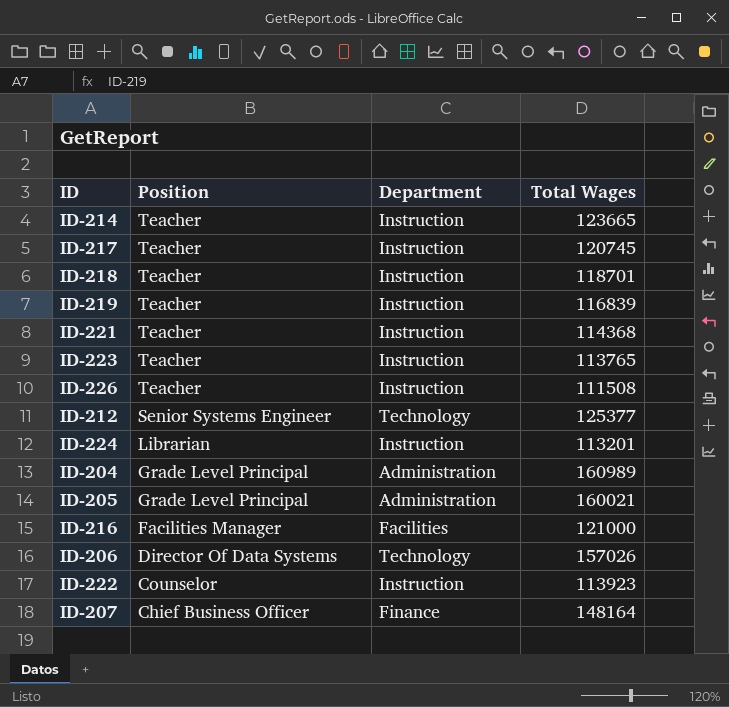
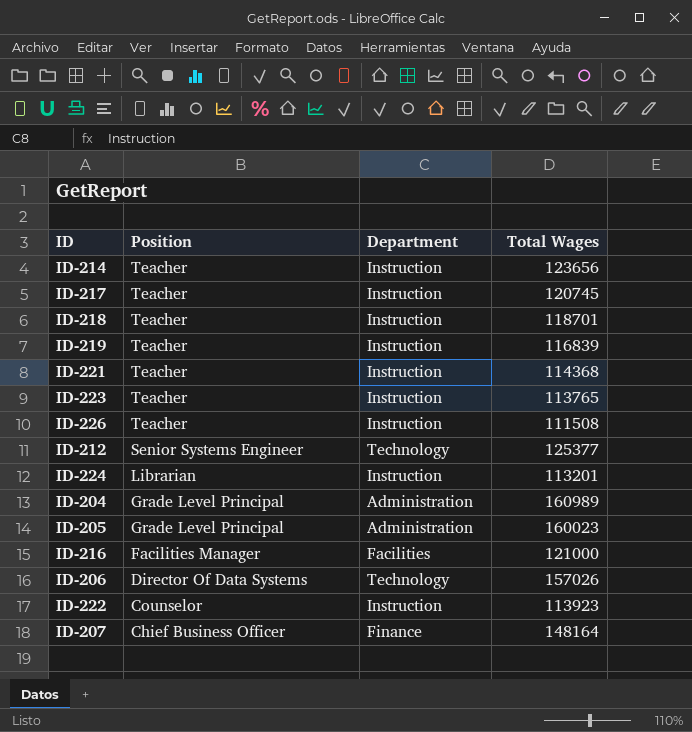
ID-214 | Total Wages: 123665 -> 123656
ID-205 | Total Wages: 160021 -> 160023

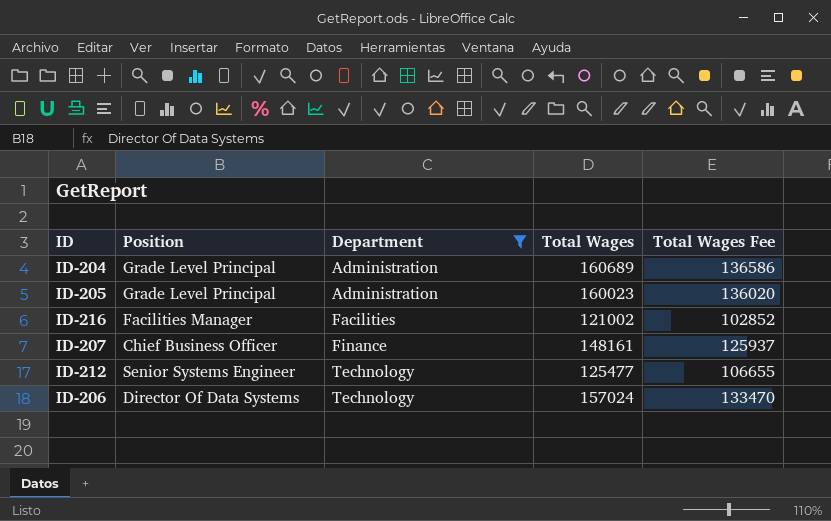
filter: none -> Department != Instruction
row order: Position descending -> Department ascending
column Total Wages Fee | formula: none -> [Total Wages] * 0.85
ID-204 | Total Wages: 160989 -> 160689
ID-216 | Total Wages: 121000 -> 121002
ID-207 | Total Wages: 148164 -> 148161
ID-212 | Total Wages: 125377 -> 125477
ID-206 | Total Wages: 157026 -> 157024

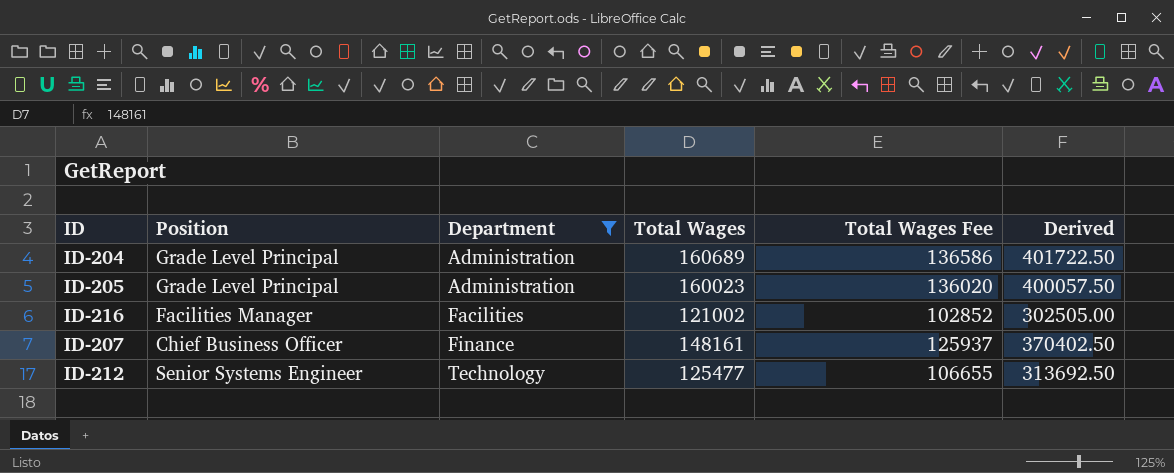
column Derived | formula: none -> [Total Wages] * 2.5
row ID-206: Director Of Data Systems | Technology | 157024 | 133470 -> none

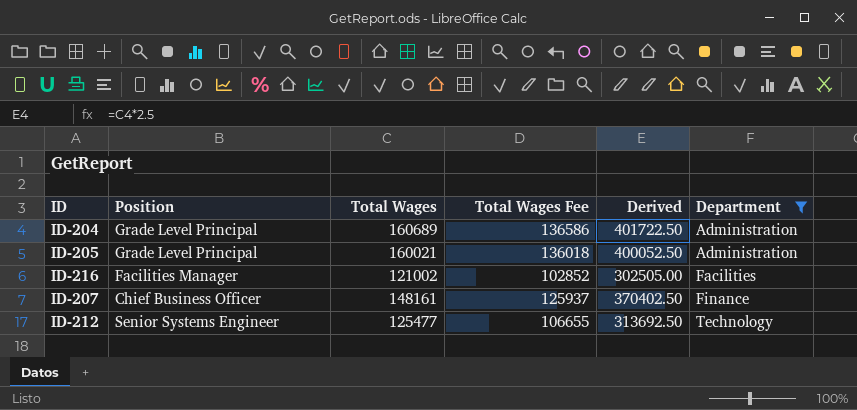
column Department | position: 3 -> 6
ID-205 | Total Wages: 160023 -> 160021
ID-205 | Total Wages Fee: 136020 -> 136018
ID-205 | Derived: 400057.50 -> 400052.50

